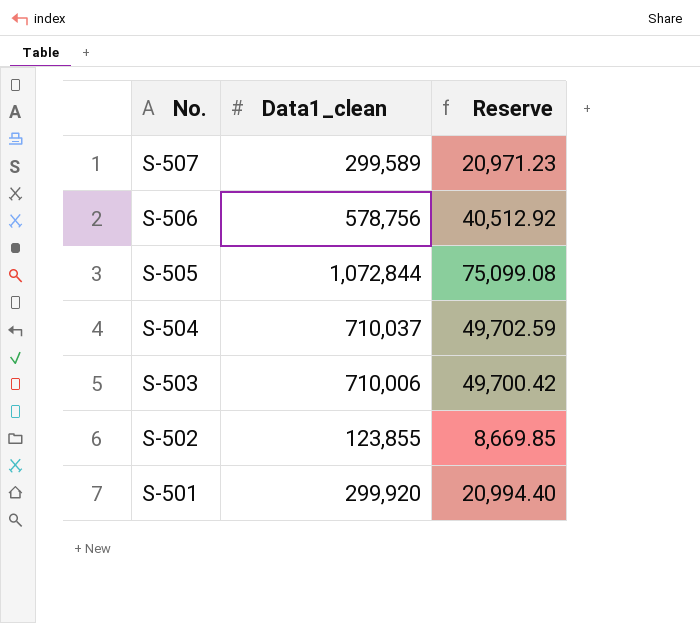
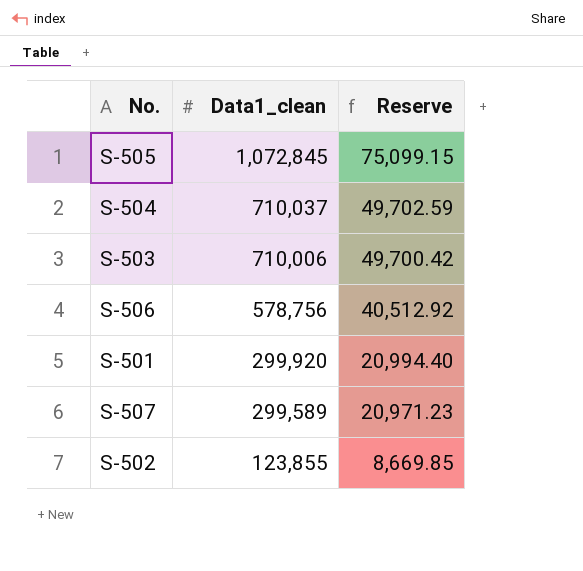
row order: No. descending -> Data1_clean descending
S-505 | Data1_clean: 1,072,844 -> 1,072,845
S-505 | Reserve: 75,099.08 -> 75,099.15

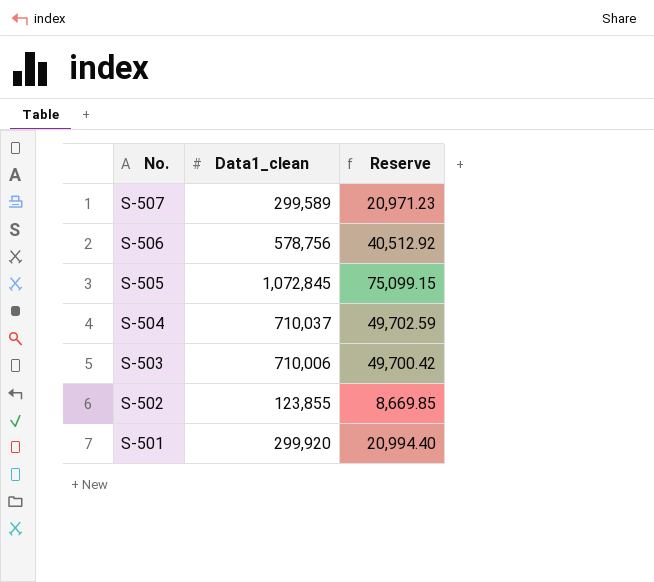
row order: Data1_clean descending -> No. descending

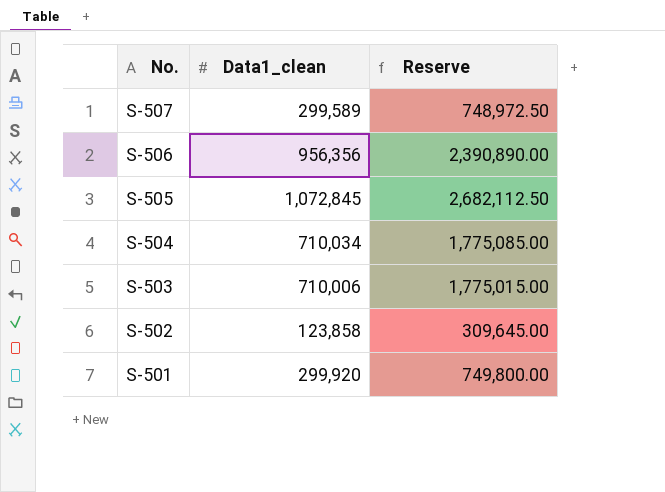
column Reserve | formula: [Data1_clean] * 0.07 -> [Data1_clean] * 2.5
S-506 | Data1_clean: 578,756 -> 956,356
S-504 | Data1_clean: 710,037 -> 710,034
S-502 | Data1_clean: 123,855 -> 123,858

